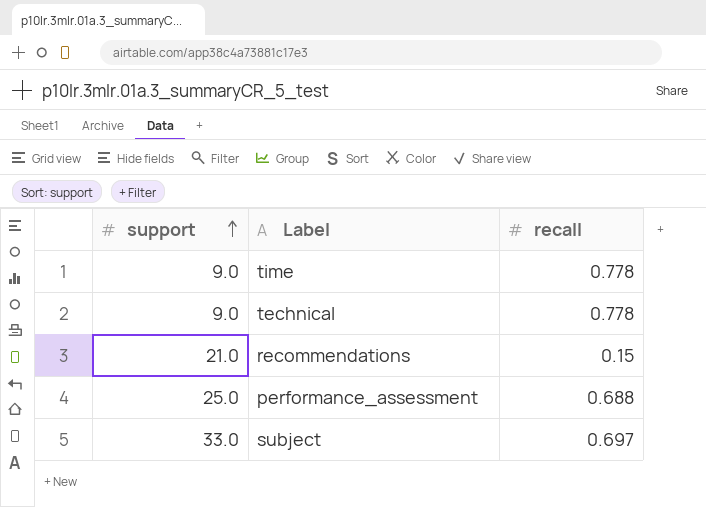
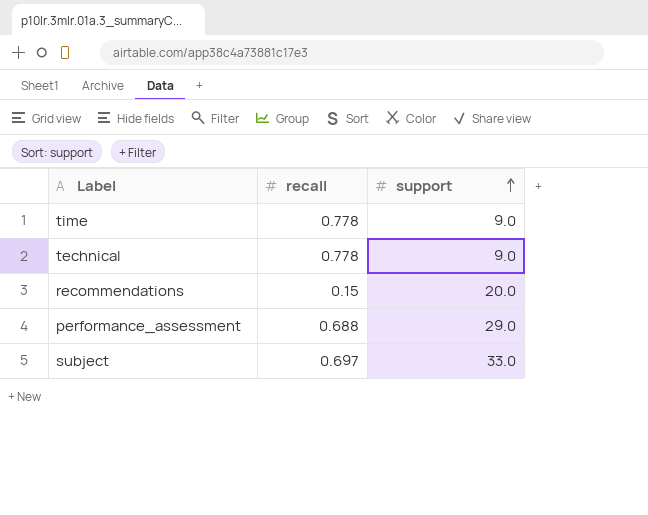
column support | position: 1 -> 3
recommendations | support: 21.0 -> 20.0
performance_assessment | support: 25.0 -> 29.0

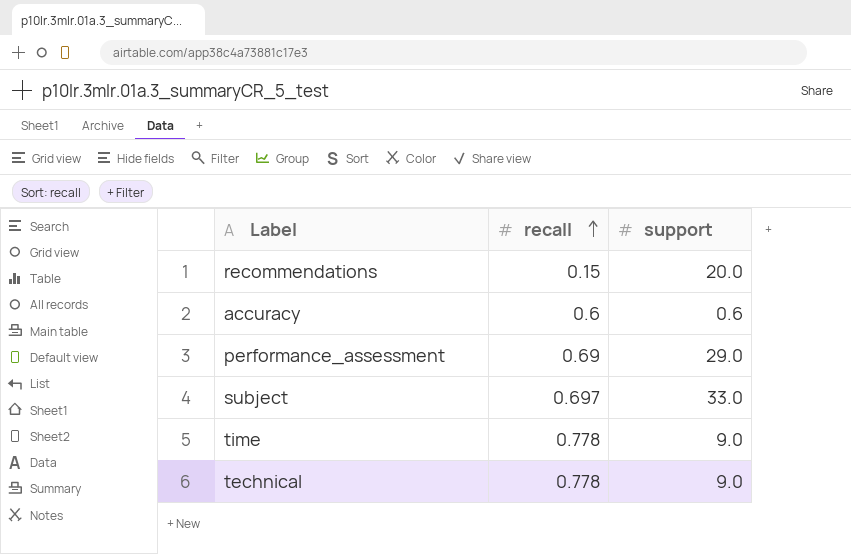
row order: support ascending -> recall ascending
row accuracy: none -> 0.6 | 0.6
performance_assessment | recall: 0.688 -> 0.69

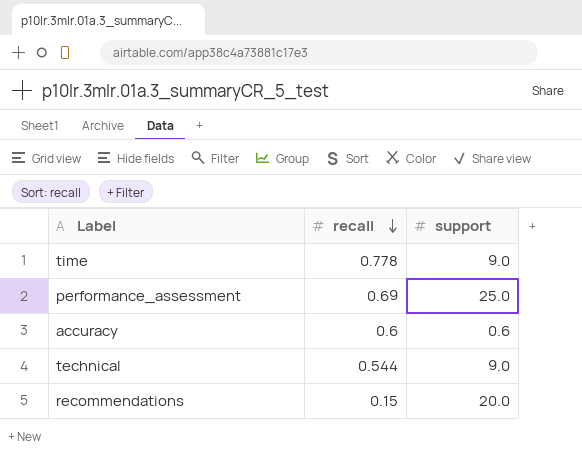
row order: recall ascending -> recall descending
row subject: 0.697 | 33.0 -> none
performance_assessment | support: 29.0 -> 25.0
technical | recall: 0.778 -> 0.544

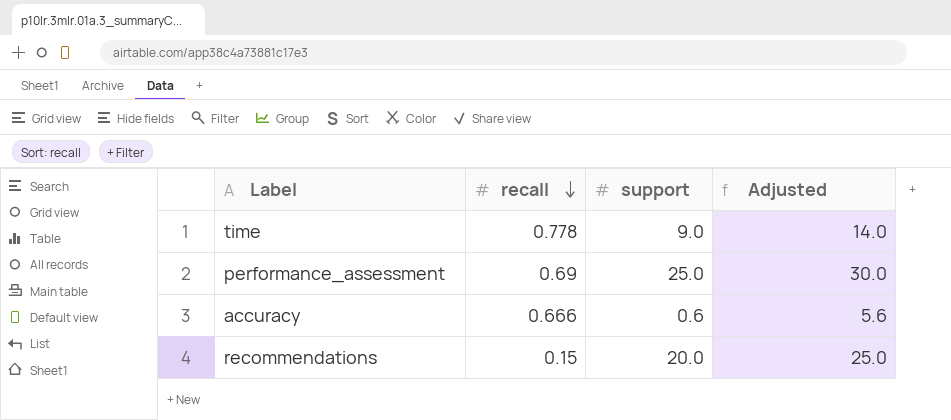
column Adjusted | formula: none -> [support] + 5
row technical: 0.544 | 9.0 -> none
accuracy | recall: 0.6 -> 0.666

